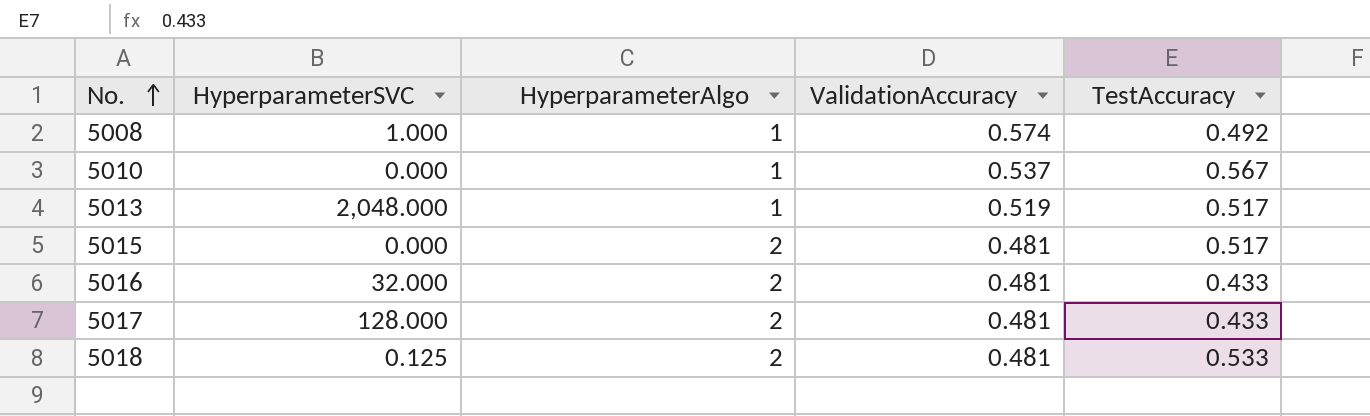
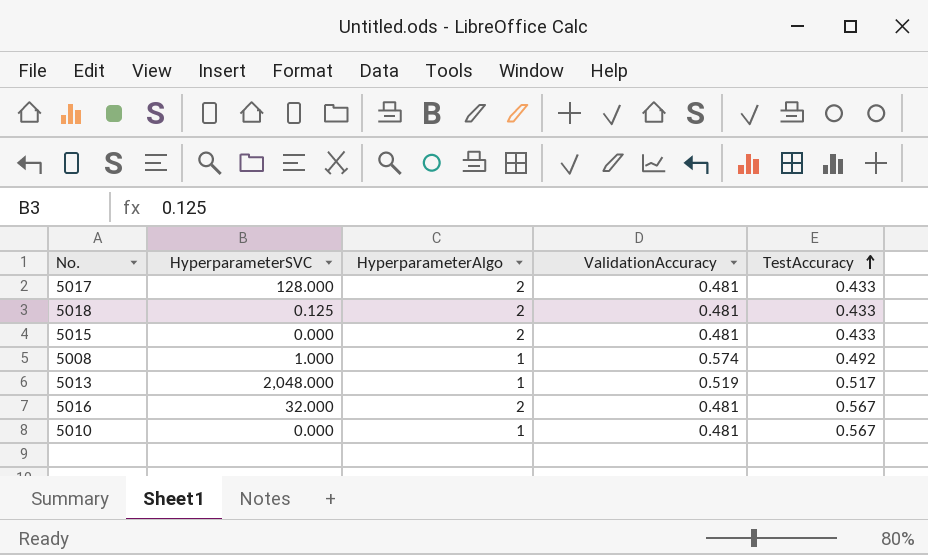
row order: No. ascending -> TestAccuracy ascending
5018 | TestAccuracy: 0.533 -> 0.433
5015 | TestAccuracy: 0.517 -> 0.433
5016 | TestAccuracy: 0.433 -> 0.567
5010 | ValidationAccuracy: 0.537 -> 0.481

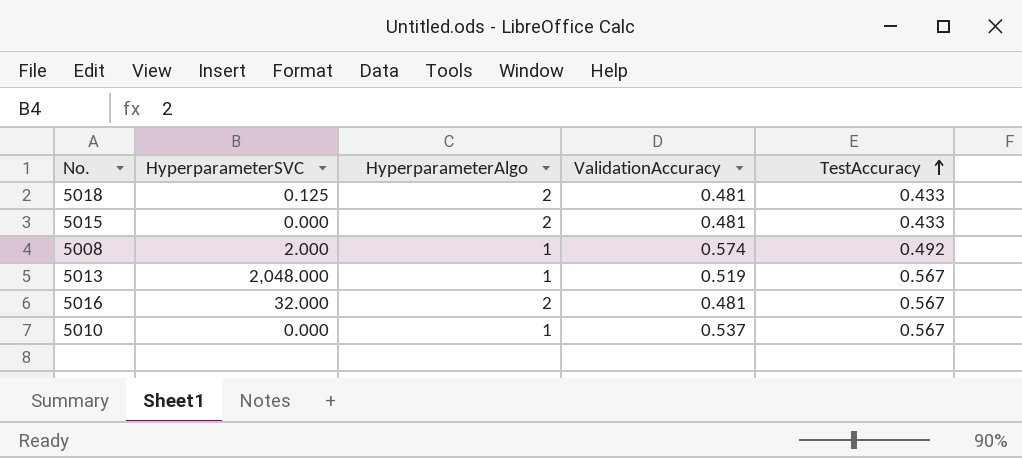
row 5017: 128.000 | 2 | 0.481 | 0.433 -> none
5008 | HyperparameterSVC: 1.000 -> 2.000
5013 | TestAccuracy: 0.517 -> 0.567
5010 | ValidationAccuracy: 0.481 -> 0.537

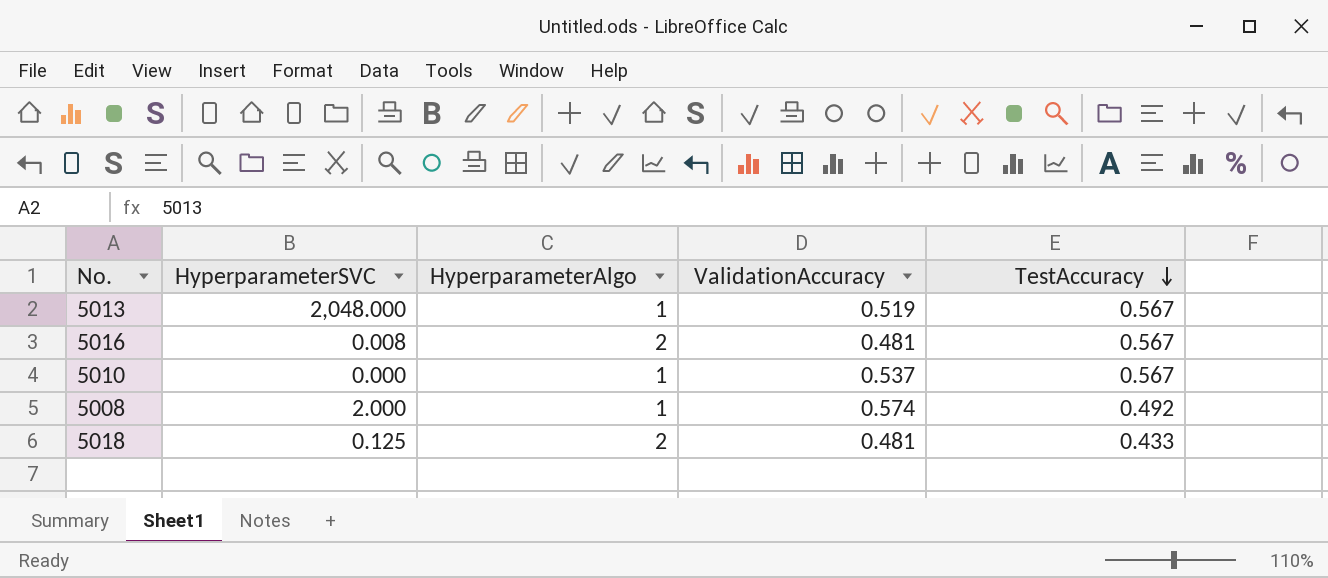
row order: TestAccuracy ascending -> TestAccuracy descending
row 5015: 0.000 | 2 | 0.481 | 0.433 -> none
5016 | HyperparameterSVC: 32.000 -> 0.008

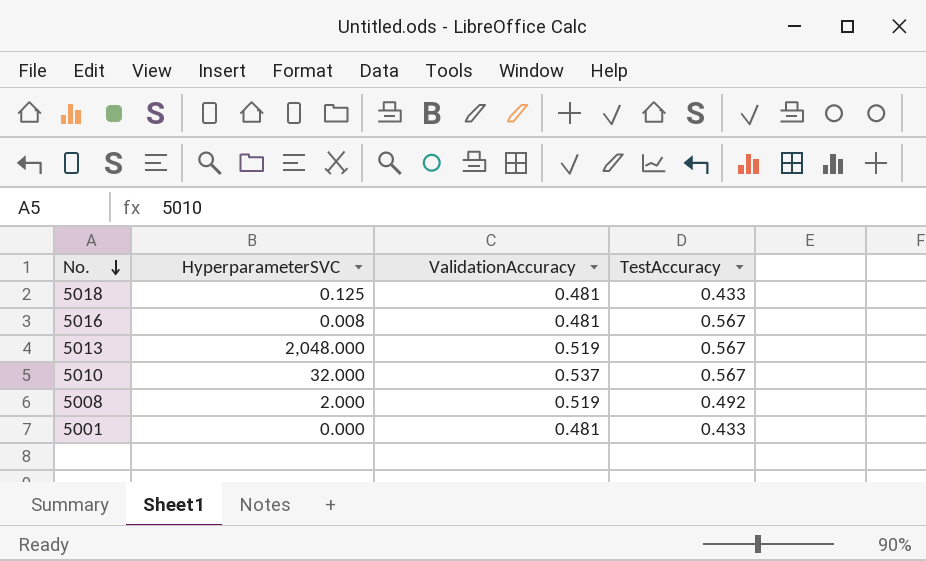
row order: TestAccuracy descending -> No. descending
column HyperparameterAlgo | position: 3 -> none
5010 | HyperparameterSVC: 0.000 -> 32.000
5008 | ValidationAccuracy: 0.574 -> 0.519
row 5001: none -> 0.000 | 0.481 | 0.433

